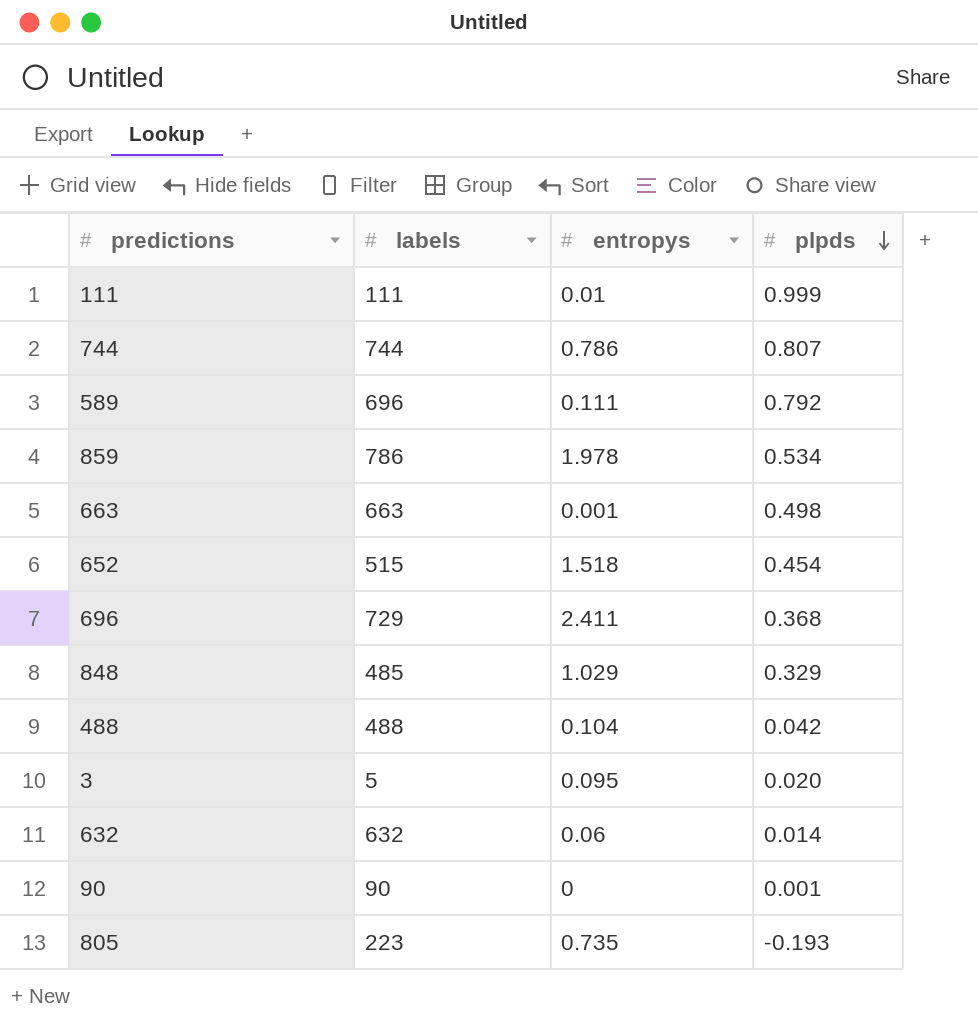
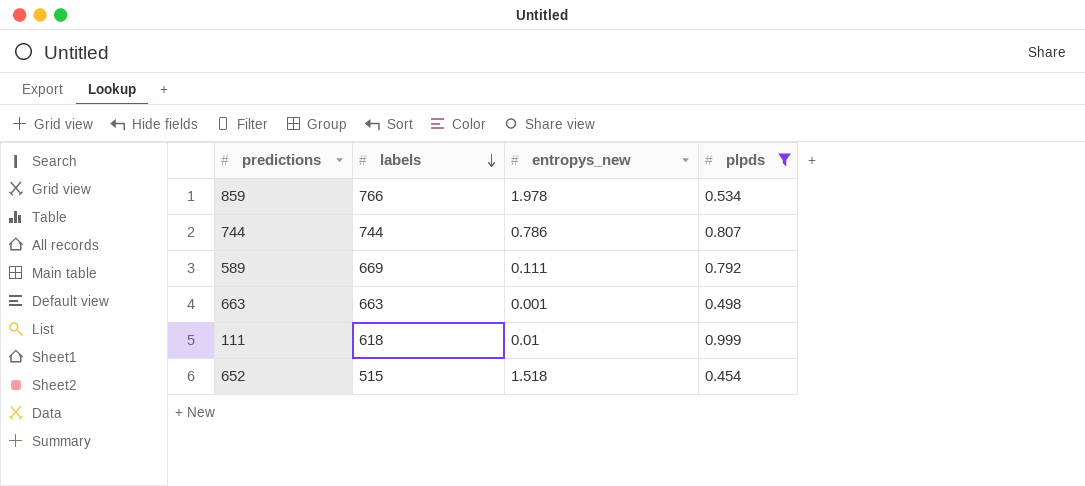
filter: none -> plpds >= 0.454
row order: plpds descending -> labels descending
column name: entropys -> entropys_new
859 | labels: 786 -> 766
589 | labels: 696 -> 669
111 | labels: 111 -> 618

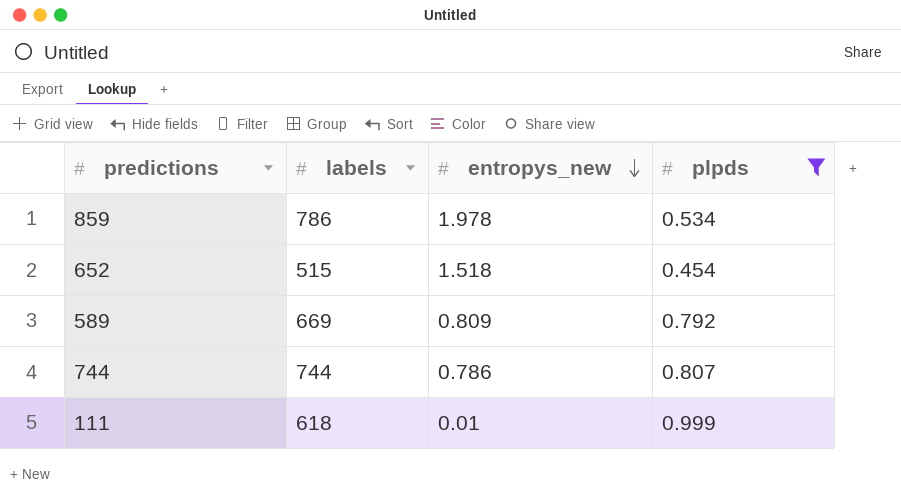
row order: labels descending -> entropys_new descending
row 663: 663 | 0.001 | 0.498 -> none
859 | labels: 766 -> 786
589 | entropys_new: 0.111 -> 0.809

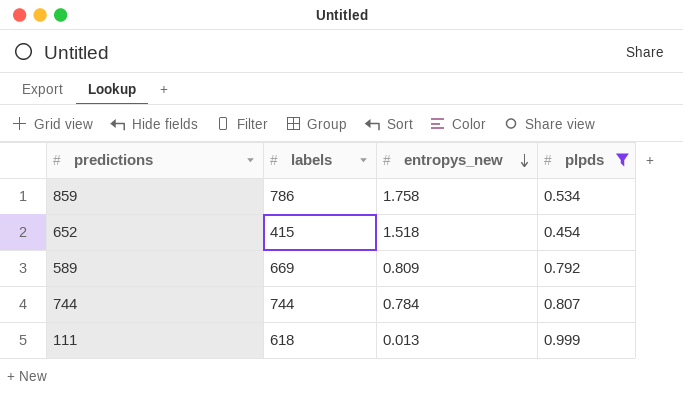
859 | entropys_new: 1.978 -> 1.758
652 | labels: 515 -> 415
744 | entropys_new: 0.786 -> 0.784
111 | entropys_new: 0.01 -> 0.013

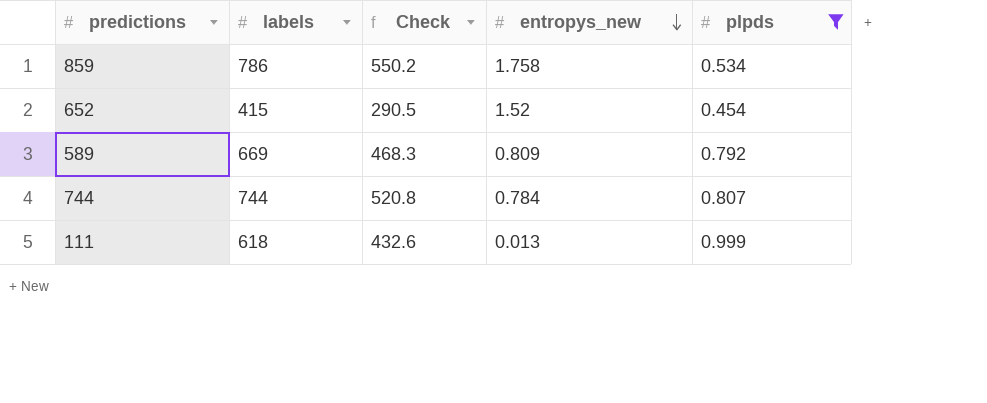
column Check | formula: none -> [labels] * 0.7
652 | entropys_new: 1.518 -> 1.52

